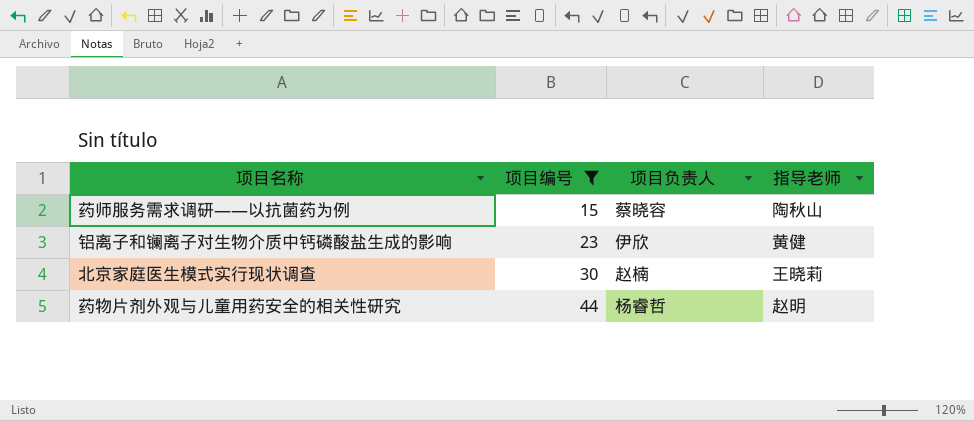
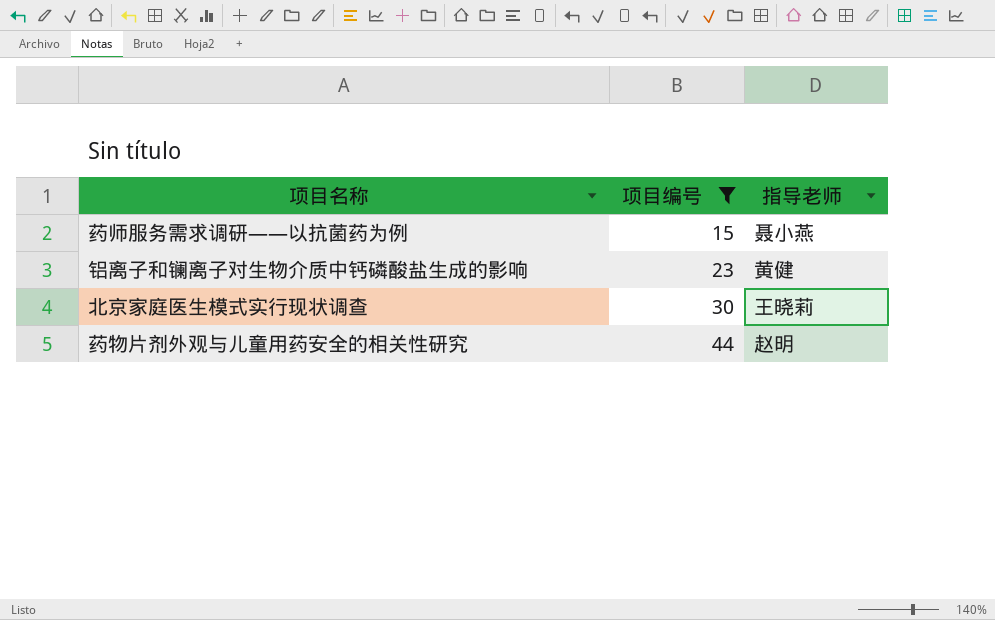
column 项目负责人 | position: 3 -> none
药师服务需求调研——以抗菌药为例 | 指导老师: 陶秋山 -> 聂小燕

